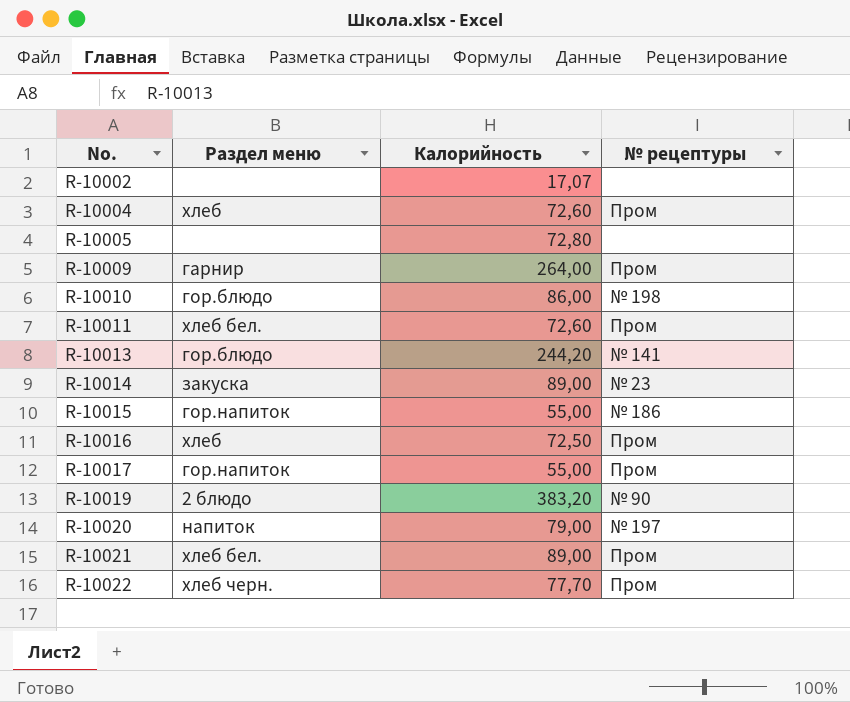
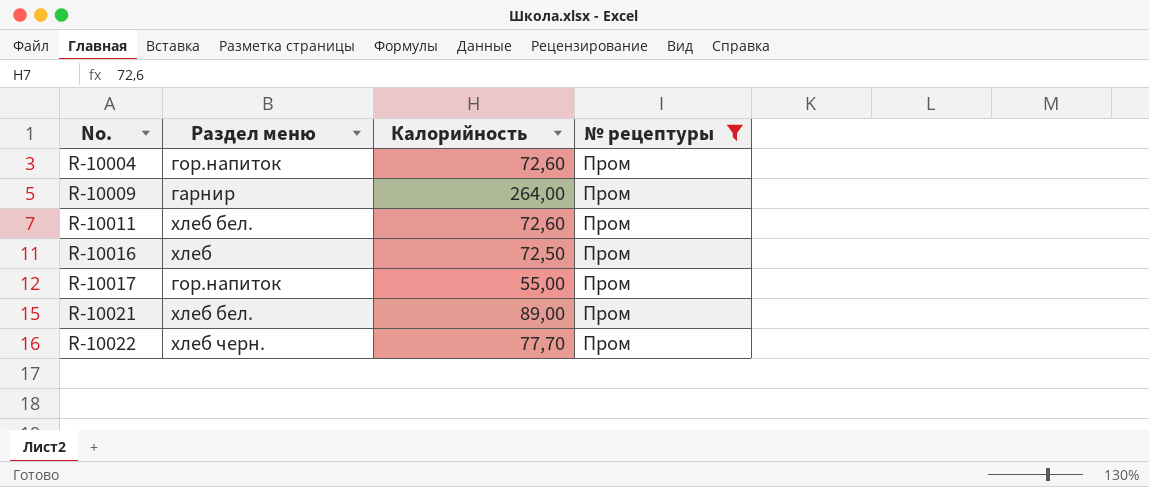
filter: none -> № рецептуры = Пром
R-10004 | Раздел меню: хлеб -> гор.напиток

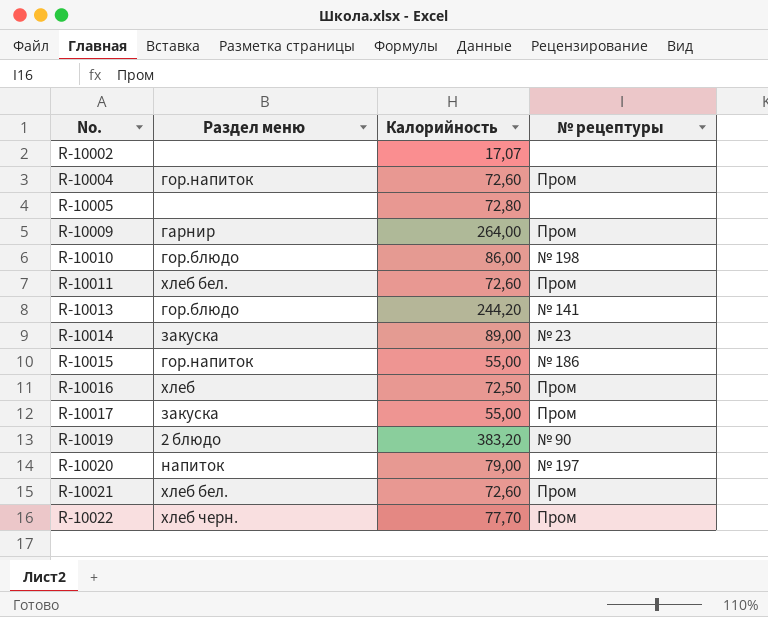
filter: № рецептуры = Пром -> none
R-10017 | Раздел меню: гор.напиток -> закуска
R-10021 | Калорийность: 89,00 -> 72,60

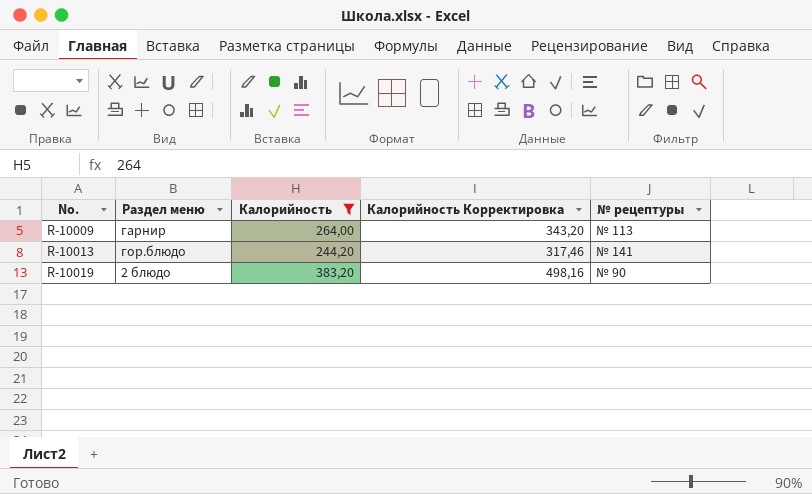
filter: none -> Калорийность >= 244,20
column Калорийность Корректировка | formula: none -> [Калорийность] * 1,3
R-10009 | № рецептуры: Пром -> № 113

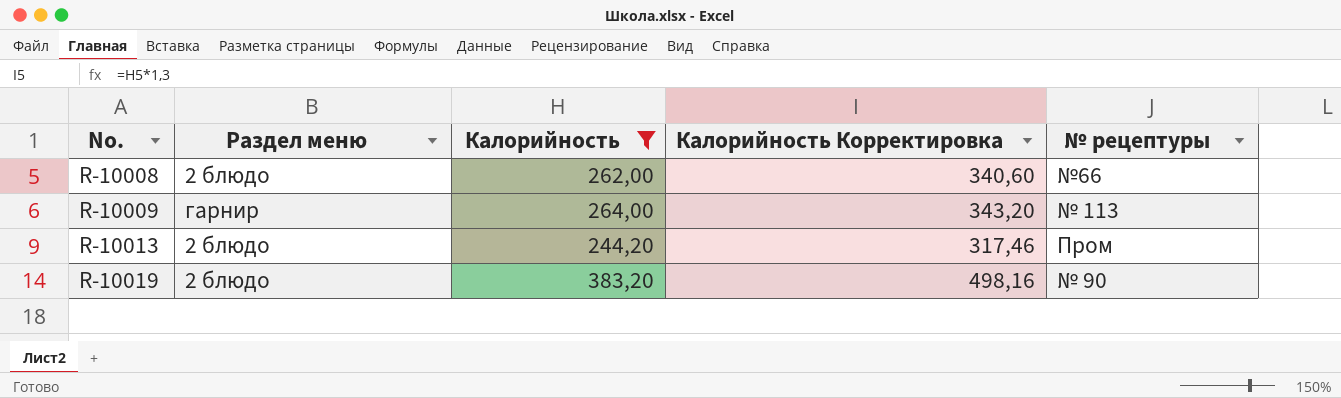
row R-10008: none -> 2 блюдо | 262,00 | 340,60 | №66
R-10013 | Раздел меню: гор.блюдо -> 2 блюдо
R-10013 | № рецептуры: № 141 -> Пром

